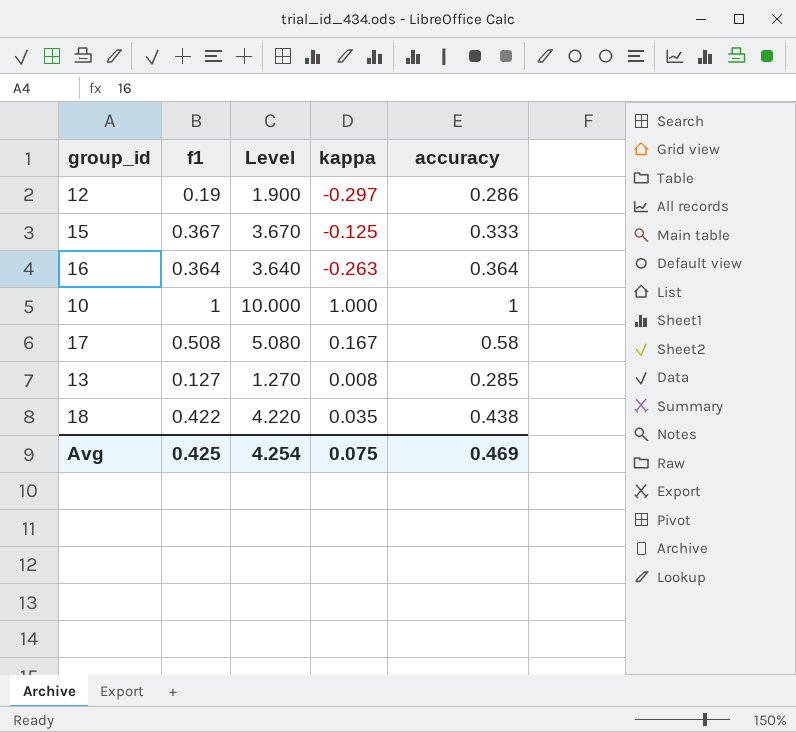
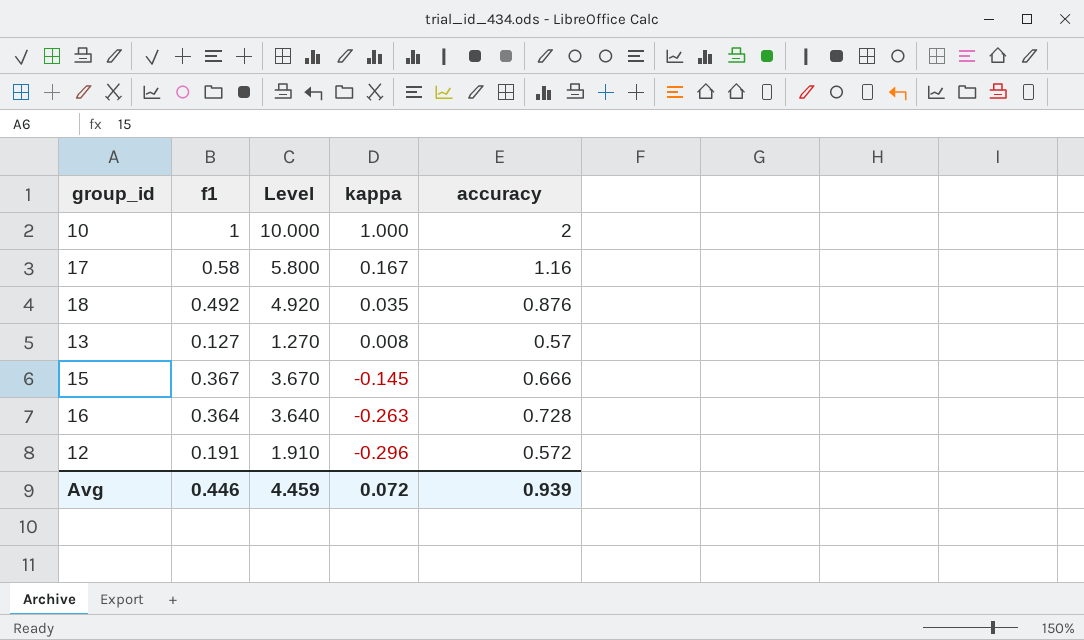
row order: none -> kappa descending
10 | accuracy: 1 -> 2
17 | f1: 0.508 -> 0.58
17 | Level: 5.080 -> 5.800
17 | accuracy: 0.58 -> 1.16
18 | f1: 0.422 -> 0.492
18 | Level: 4.220 -> 4.920
18 | accuracy: 0.438 -> 0.876
13 | accuracy: 0.285 -> 0.57
15 | kappa: -0.125 -> -0.145
15 | accuracy: 0.333 -> 0.666
16 | accuracy: 0.364 -> 0.728
12 | f1: 0.19 -> 0.191
12 | Level: 1.900 -> 1.910
12 | kappa: -0.297 -> -0.296
12 | accuracy: 0.286 -> 0.572
Avg | f1: 0.425 -> 0.446
Avg | Level: 4.254 -> 4.459
Avg | kappa: 0.075 -> 0.072
Avg | accuracy: 0.469 -> 0.939

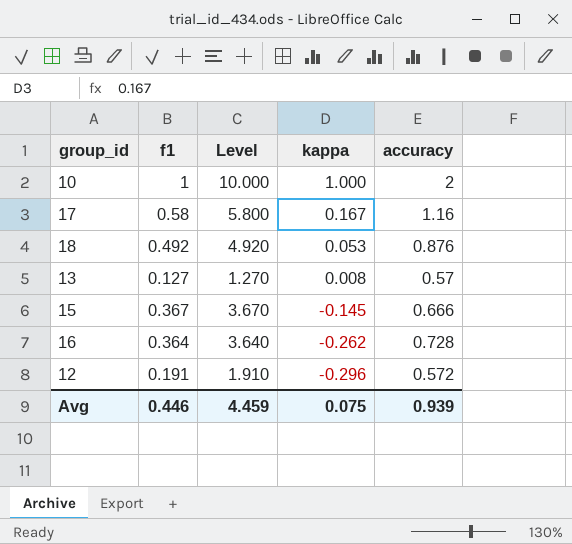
18 | kappa: 0.035 -> 0.053
16 | kappa: -0.263 -> -0.262
Avg | kappa: 0.072 -> 0.075

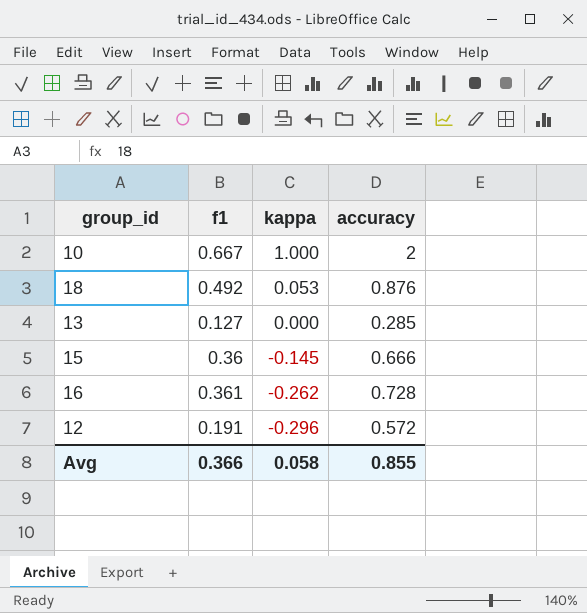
column Level | formula: [f1] * 10 -> none
row 17: 0.58 | 5.800 | 0.167 | 1.16 -> none
10 | f1: 1 -> 0.667
13 | kappa: 0.008 -> 0.000
13 | accuracy: 0.57 -> 0.285
15 | f1: 0.367 -> 0.36
16 | f1: 0.364 -> 0.361
Avg | f1: 0.446 -> 0.366
Avg | kappa: 0.075 -> 0.058
Avg | accuracy: 0.939 -> 0.855

